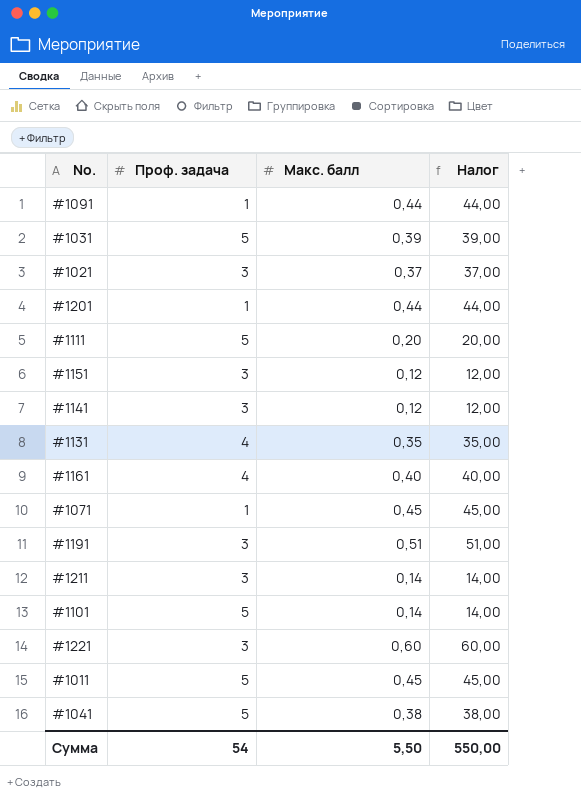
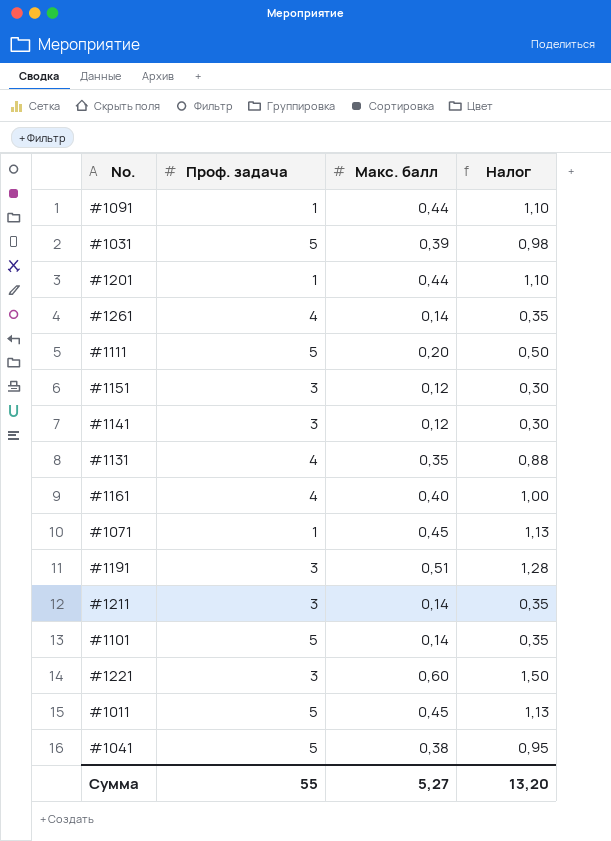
column Налог | formula: [Макс. балл] * 100 -> [Макс. балл] * 2,5
row #1021: 3 | 0,37 | 37,00 -> none
row #1261: none -> 4 | 0,14 | 0,35
Сумма | Проф. задача: 54 -> 55
Сумма | Макс. балл: 5,50 -> 5,27
Сумма | Налог: 550,00 -> 13,20

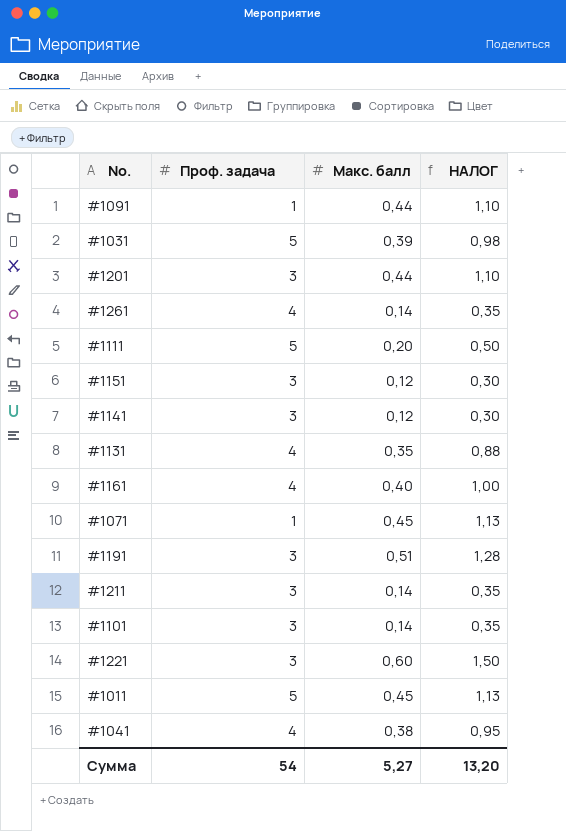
column name: Налог -> НАЛОГ
#1201 | Проф. задача: 1 -> 3
#1101 | Проф. задача: 5 -> 3
#1041 | Проф. задача: 5 -> 4
Сумма | Проф. задача: 55 -> 54

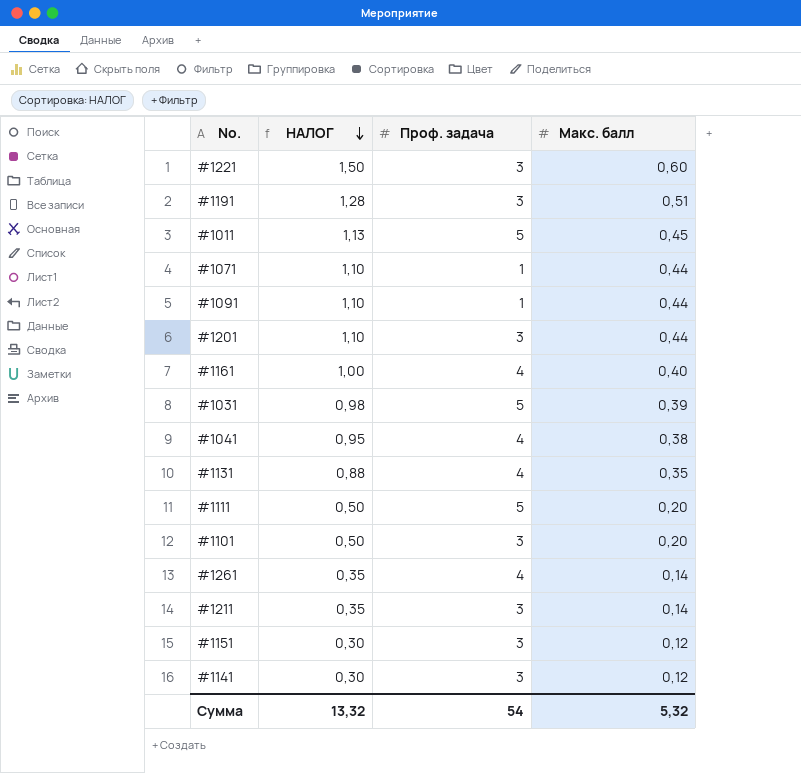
row order: none -> НАЛОГ descending
column НАЛОГ | position: 4 -> 2
#1071 | НАЛОГ: 1,13 -> 1,10
#1071 | Макс. балл: 0,45 -> 0,44
#1101 | НАЛОГ: 0,35 -> 0,50
#1101 | Макс. балл: 0,14 -> 0,20
Сумма | НАЛОГ: 13,20 -> 13,32
Сумма | Макс. балл: 5,27 -> 5,32

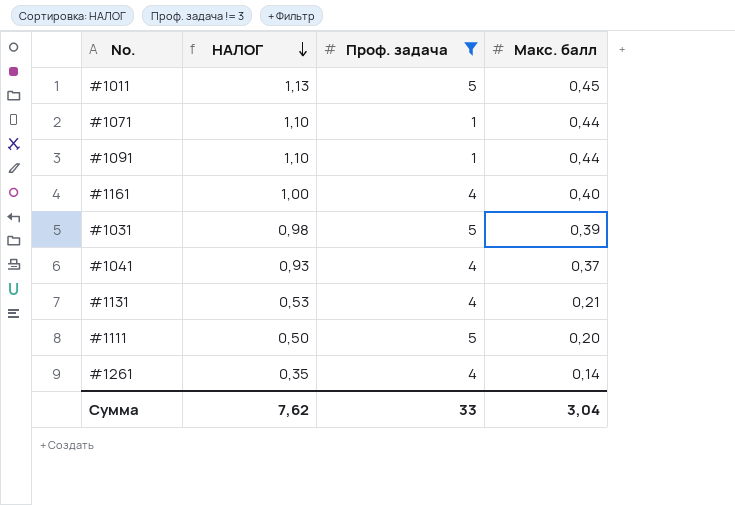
filter: none -> Проф. задача != 3
#1041 | НАЛОГ: 0,95 -> 0,93
#1041 | Макс. балл: 0,38 -> 0,37
#1131 | НАЛОГ: 0,88 -> 0,53
#1131 | Макс. балл: 0,35 -> 0,21
Сумма | НАЛОГ: 13,32 -> 7,62
Сумма | Проф. задача: 54 -> 33
Сумма | Макс. балл: 5,32 -> 3,04

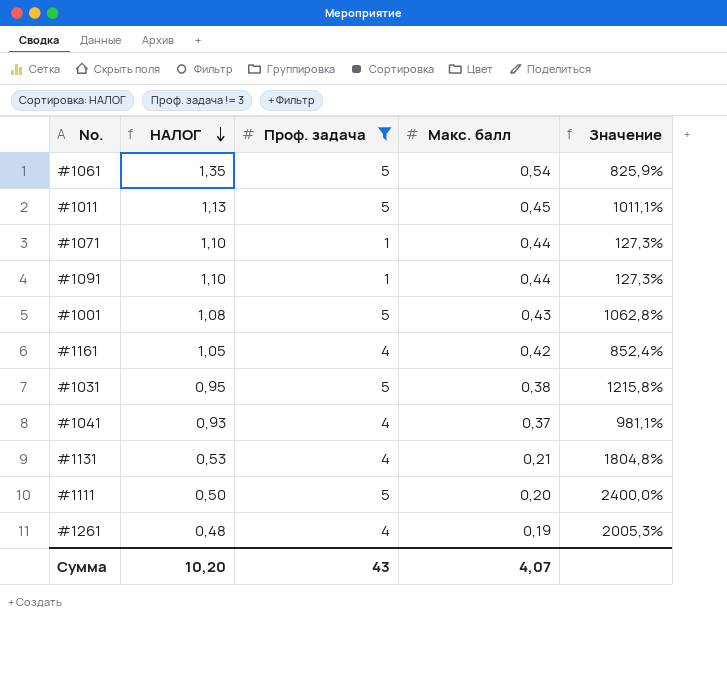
column Значение | formula: none -> ([Проф. задача] - [Макс. балл]) / [Макс. балл]
row #1061: none -> 1,35 | 5 | 0,54 | 825,9%
row #1001: none -> 1,08 | 5 | 0,43 | 1062,8%
#1161 | НАЛОГ: 1,00 -> 1,05
#1161 | Макс. балл: 0,40 -> 0,42
#1031 | НАЛОГ: 0,98 -> 0,95
#1031 | Макс. балл: 0,39 -> 0,38
#1261 | НАЛОГ: 0,35 -> 0,48
#1261 | Макс. балл: 0,14 -> 0,19
Сумма | НАЛОГ: 7,62 -> 10,20
Сумма | Проф. задача: 33 -> 43
Сумма | Макс. балл: 3,04 -> 4,07

